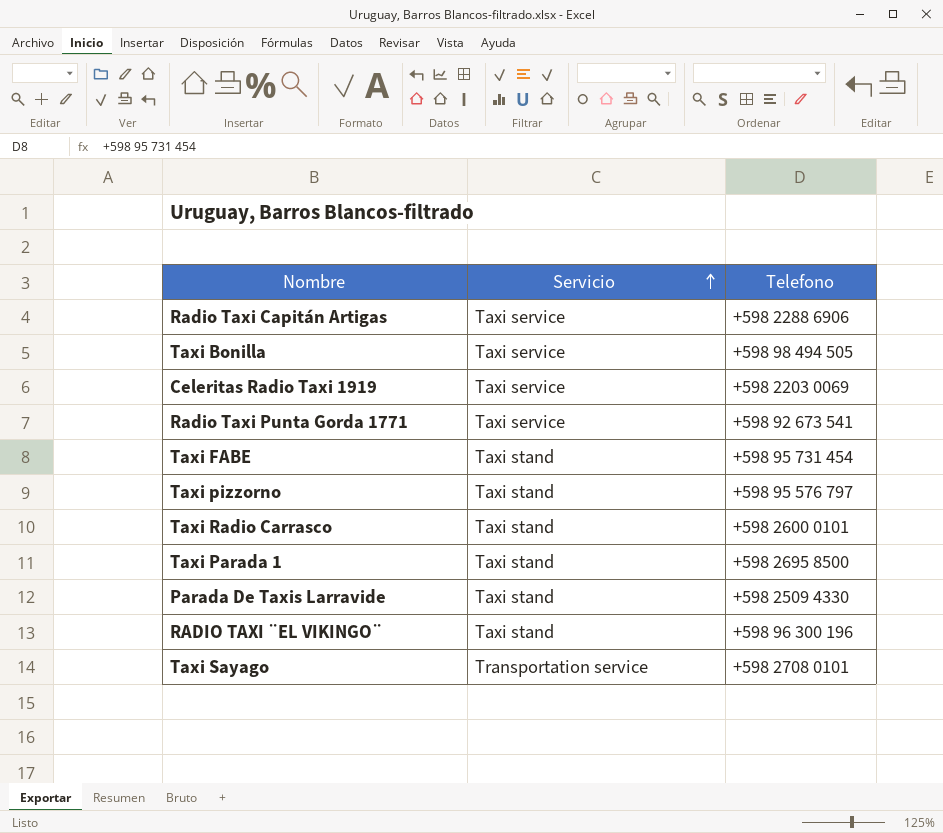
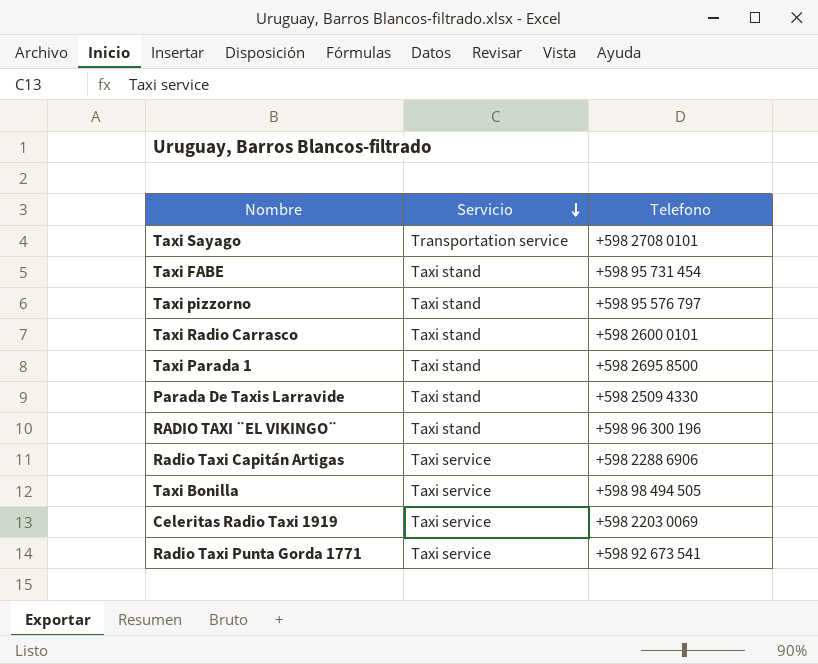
row order: Servicio ascending -> Servicio descending

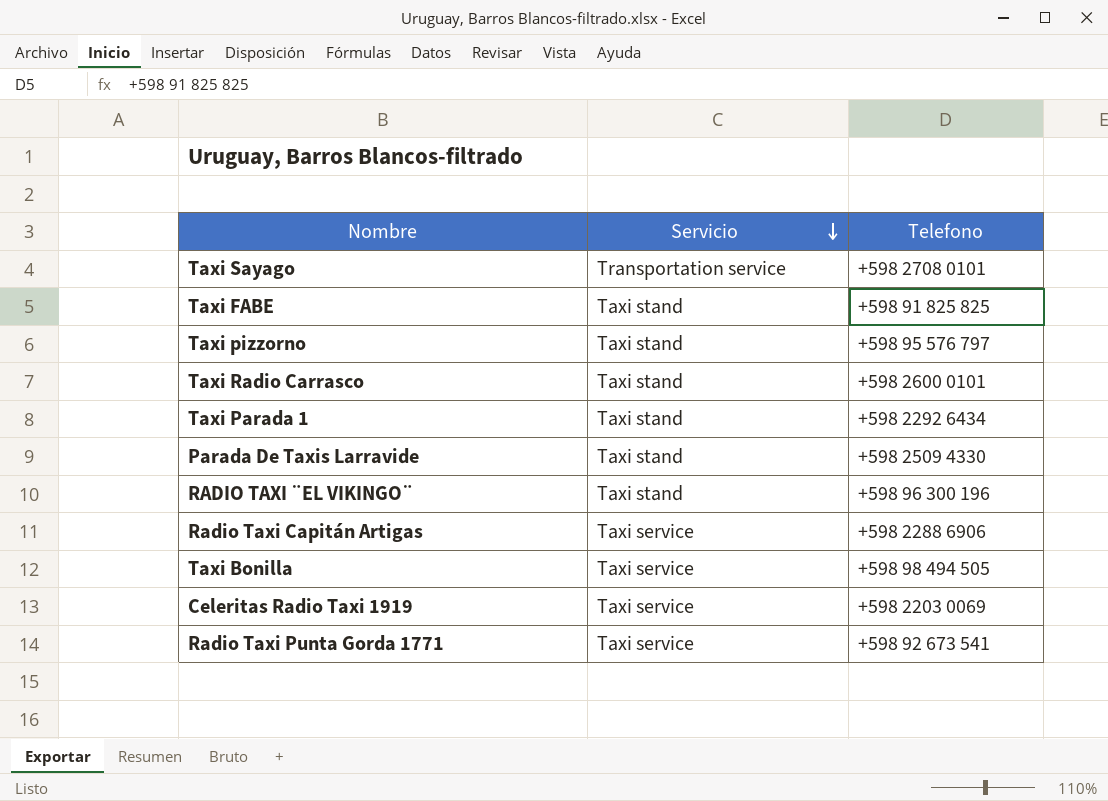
Taxi FABE | Telefono: +598 95 731 454 -> +598 91 825 825
Taxi Parada 1 | Telefono: +598 2695 8500 -> +598 2292 6434

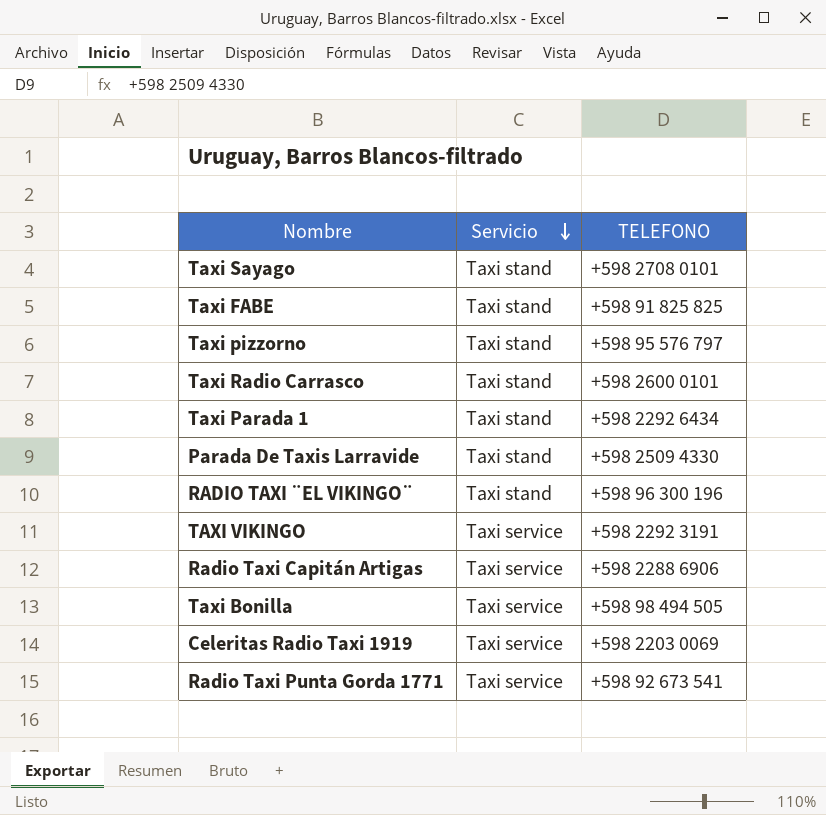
column name: Telefono -> TELEFONO
Taxi Sayago | Servicio: Transportation service -> Taxi stand
row TAXI VIKINGO: none -> Taxi service | +598 2292 3191

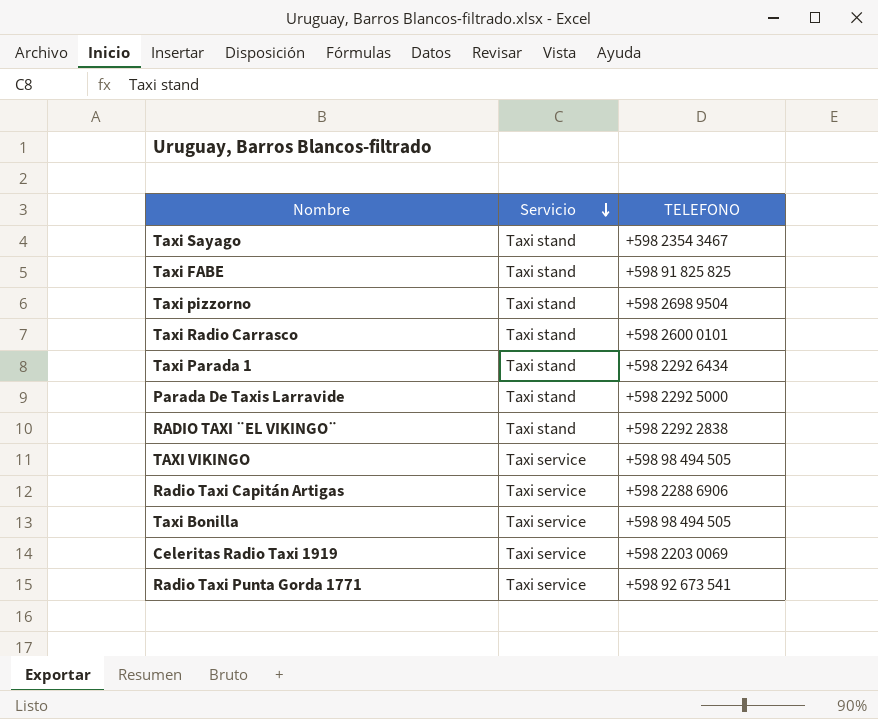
Taxi Sayago | TELEFONO: +598 2708 0101 -> +598 2354 3467
Taxi pizzorno | TELEFONO: +598 95 576 797 -> +598 2698 9504
Parada De Taxis Larravide | TELEFONO: +598 2509 4330 -> +598 2292 5000
RADIO TAXI ¨EL VIKINGO¨ | TELEFONO: +598 96 300 196 -> +598 2292 2838
TAXI VIKINGO | TELEFONO: +598 2292 3191 -> +598 98 494 505

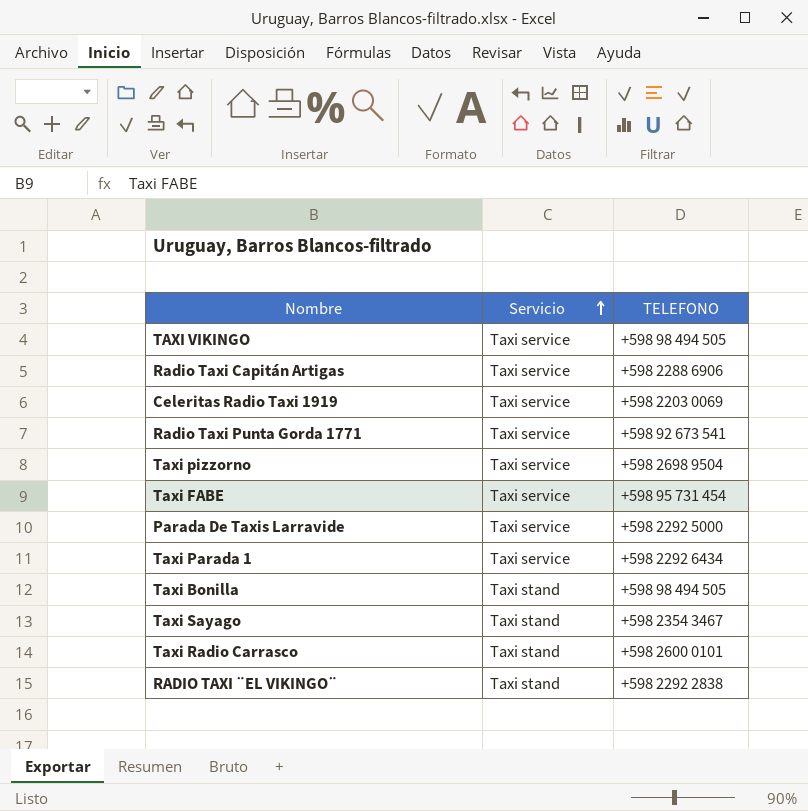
row order: Servicio descending -> Servicio ascending
Taxi pizzorno | Servicio: Taxi stand -> Taxi service
Taxi FABE | Servicio: Taxi stand -> Taxi service
Taxi FABE | TELEFONO: +598 91 825 825 -> +598 95 731 454
Parada De Taxis Larravide | Servicio: Taxi stand -> Taxi service
Taxi Parada 1 | Servicio: Taxi stand -> Taxi service
Taxi Bonilla | Servicio: Taxi service -> Taxi stand

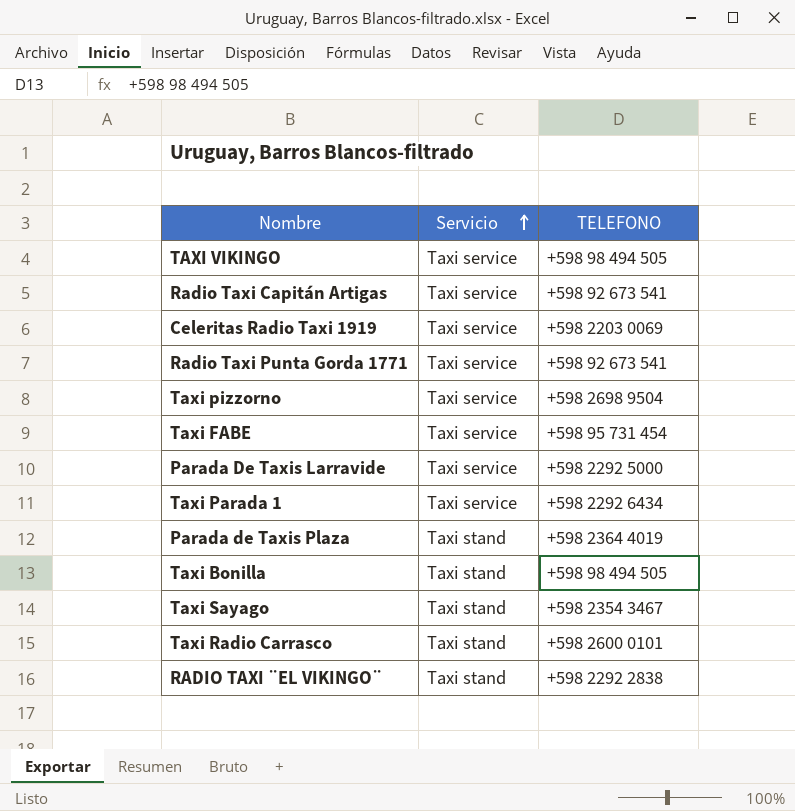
Radio Taxi Capitán Artigas | TELEFONO: +598 2288 6906 -> +598 92 673 541
row Parada de Taxis Plaza: none -> Taxi stand | +598 2364 4019

